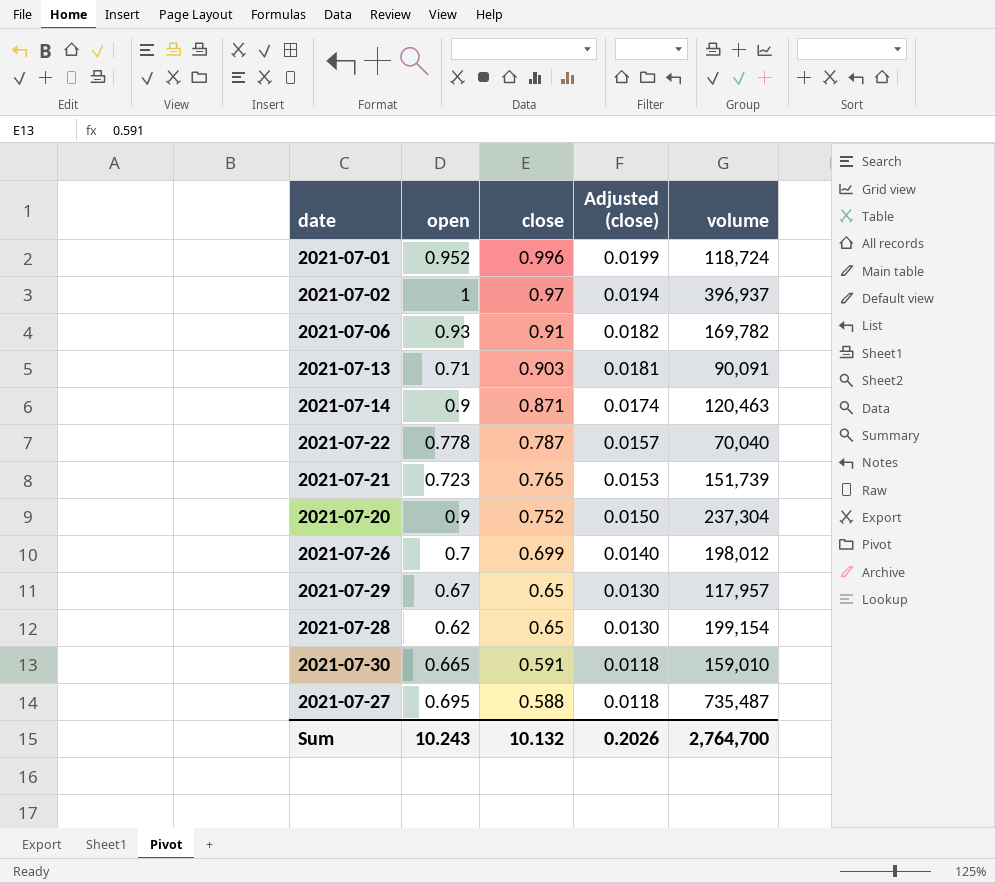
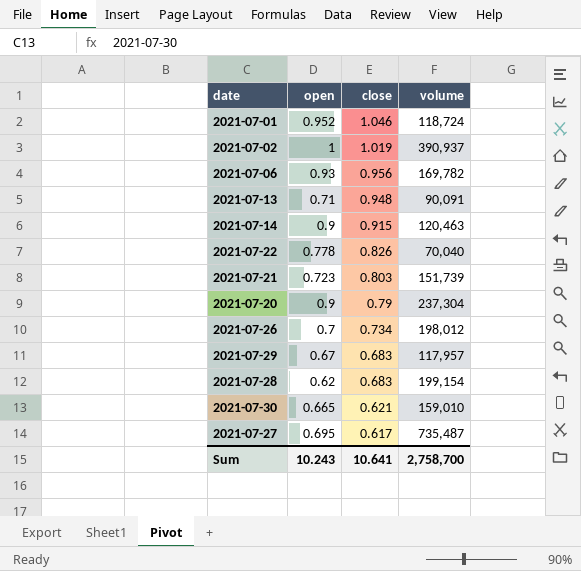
column Adjusted (close) | formula: [close] * 0.02 -> none
2021-07-01 | close: 0.996 -> 1.046
2021-07-02 | close: 0.97 -> 1.019
2021-07-02 | volume: 396,937 -> 390,937
2021-07-06 | close: 0.91 -> 0.956
2021-07-13 | close: 0.903 -> 0.948
2021-07-14 | close: 0.871 -> 0.915
2021-07-22 | close: 0.787 -> 0.826
2021-07-21 | close: 0.765 -> 0.803
2021-07-20 | close: 0.752 -> 0.79
2021-07-26 | close: 0.699 -> 0.734
2021-07-29 | close: 0.65 -> 0.683
2021-07-28 | close: 0.65 -> 0.683
2021-07-30 | close: 0.591 -> 0.621
2021-07-27 | close: 0.588 -> 0.617
Sum | close: 10.132 -> 10.641
Sum | volume: 2,764,700 -> 2,758,700

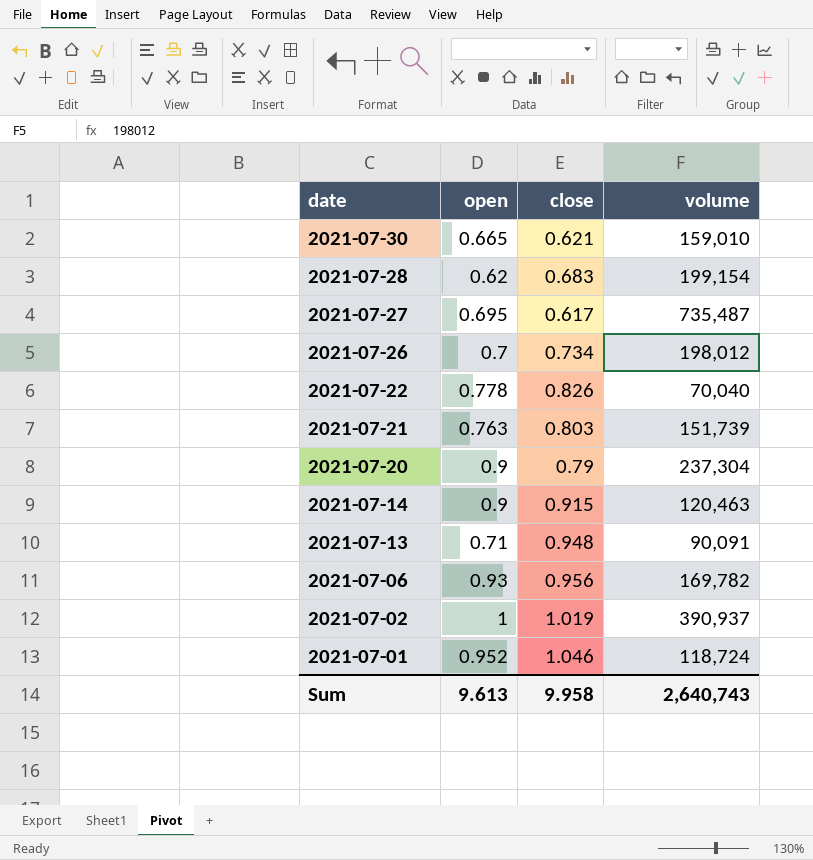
row order: close descending -> date descending
row 2021-07-29: 0.67 | 0.683 | 117,957 -> none
2021-07-21 | open: 0.723 -> 0.763
Sum | open: 10.243 -> 9.613
Sum | close: 10.641 -> 9.958
Sum | volume: 2,758,700 -> 2,640,743

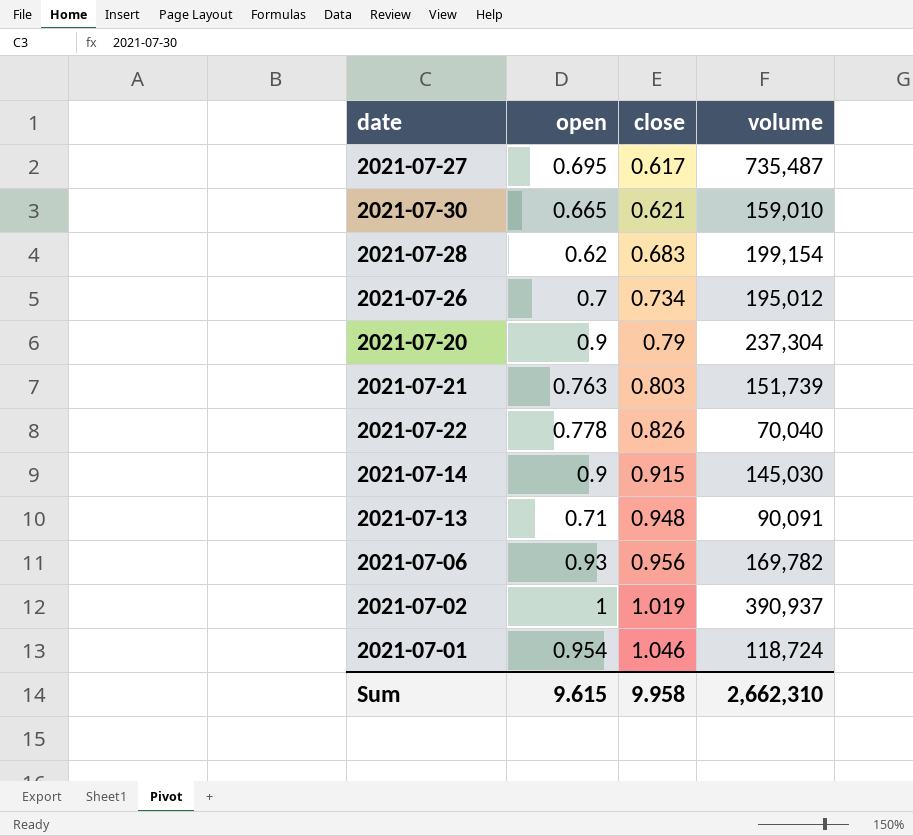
row order: date descending -> close ascending
2021-07-26 | volume: 198,012 -> 195,012
2021-07-14 | volume: 120,463 -> 145,030
2021-07-01 | open: 0.952 -> 0.954
Sum | open: 9.613 -> 9.615
Sum | volume: 2,640,743 -> 2,662,310

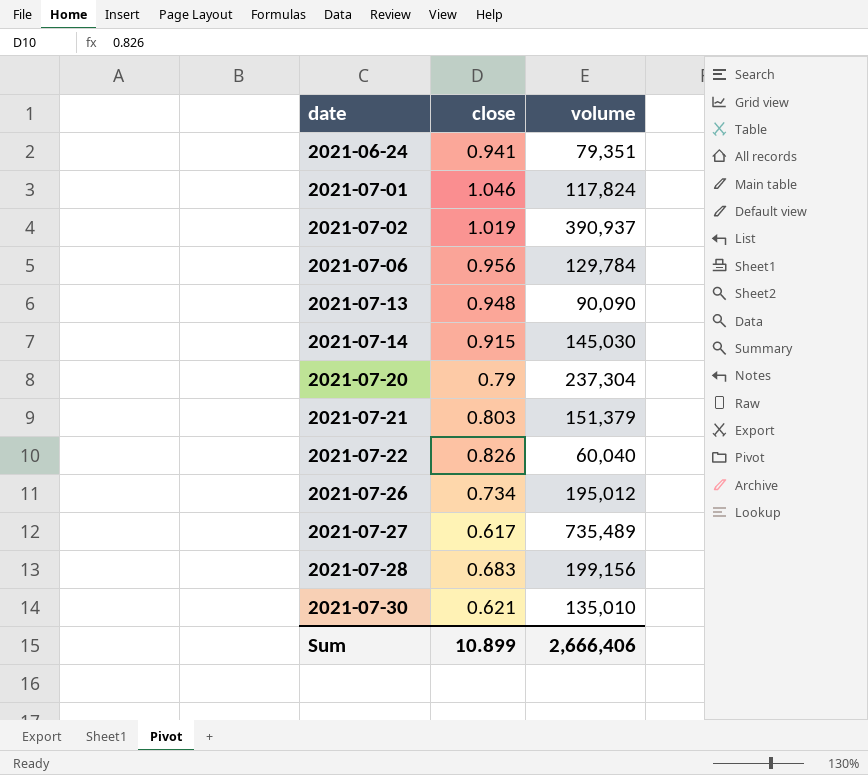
row order: close ascending -> date ascending
column open | position: 2 -> none
row 2021-06-24: none -> 0.941 | 79,351
2021-07-01 | volume: 118,724 -> 117,824
2021-07-06 | volume: 169,782 -> 129,784
2021-07-13 | volume: 90,091 -> 90,090
2021-07-21 | volume: 151,739 -> 151,379
2021-07-22 | volume: 70,040 -> 60,040
2021-07-27 | volume: 735,487 -> 735,489
2021-07-28 | volume: 199,154 -> 199,156
2021-07-30 | volume: 159,010 -> 135,010
Sum | close: 9.958 -> 10.899
Sum | volume: 2,662,310 -> 2,666,406

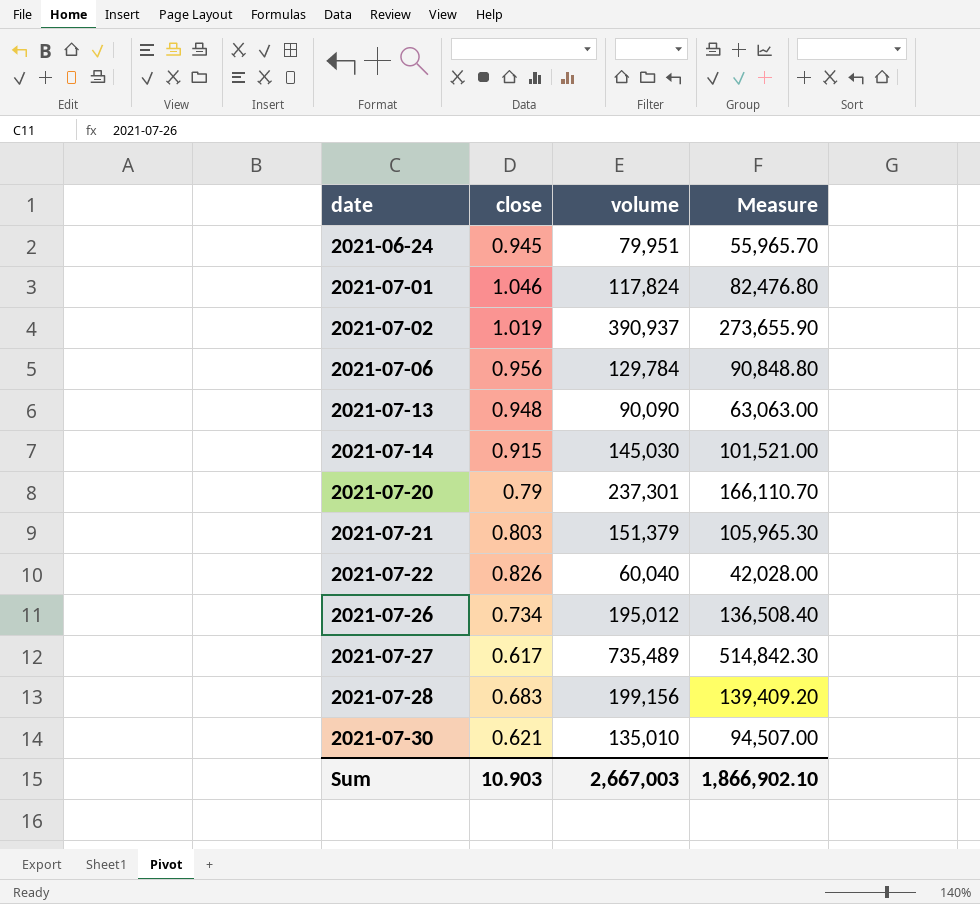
column Measure | formula: none -> [volume] * 0.7
2021-06-24 | close: 0.941 -> 0.945
2021-06-24 | volume: 79,351 -> 79,951
2021-07-20 | volume: 237,304 -> 237,301
Sum | close: 10.899 -> 10.903
Sum | volume: 2,666,406 -> 2,667,003

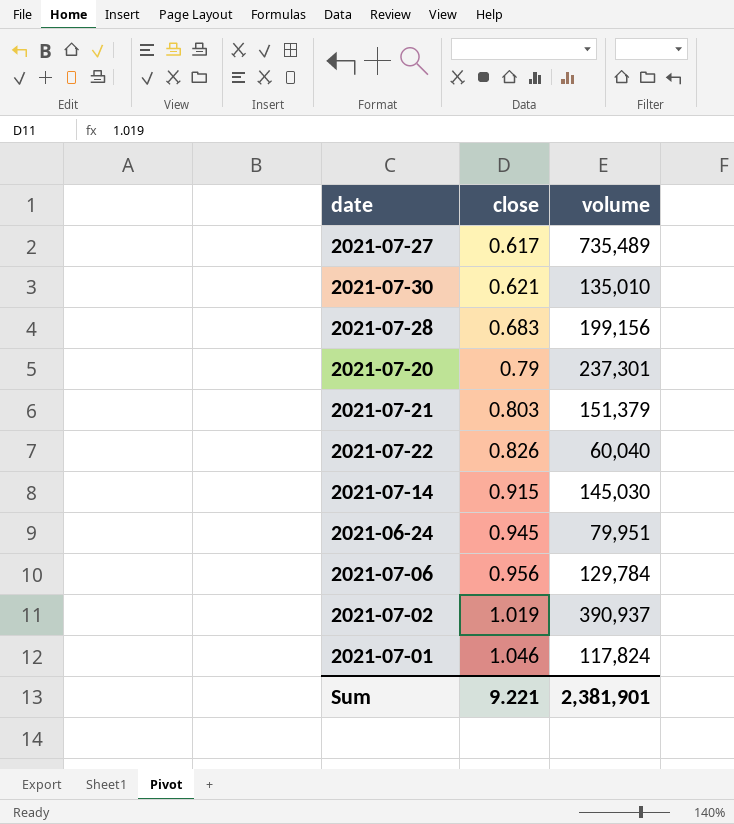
row order: date ascending -> close ascending
column Measure | formula: [volume] * 0.7 -> none
row 2021-07-13: 0.948 | 90,090 | 63,063.00 -> none
row 2021-07-26: 0.734 | 195,012 | 136,508.40 -> none
Sum | close: 10.903 -> 9.221
Sum | volume: 2,667,003 -> 2,381,901

